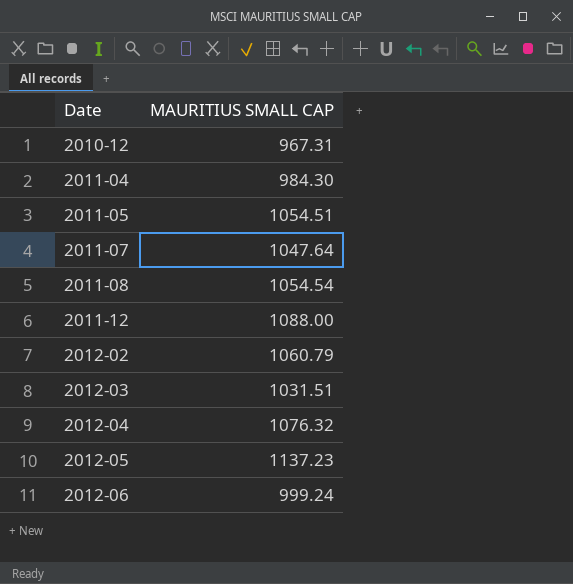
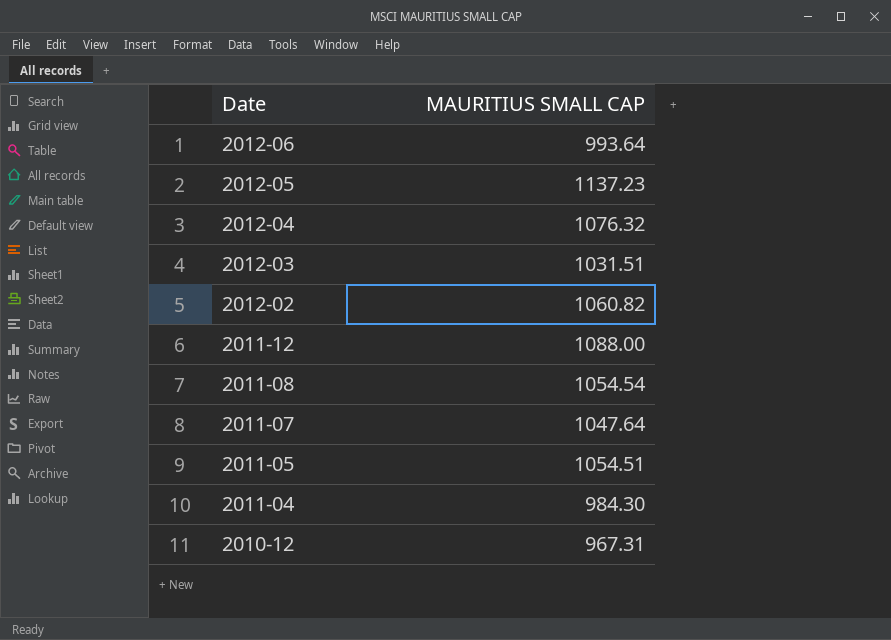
row order: Date ascending -> Date descending
2012-06 | MAURITIUS SMALL CAP: 999.24 -> 993.64
2012-02 | MAURITIUS SMALL CAP: 1060.79 -> 1060.82

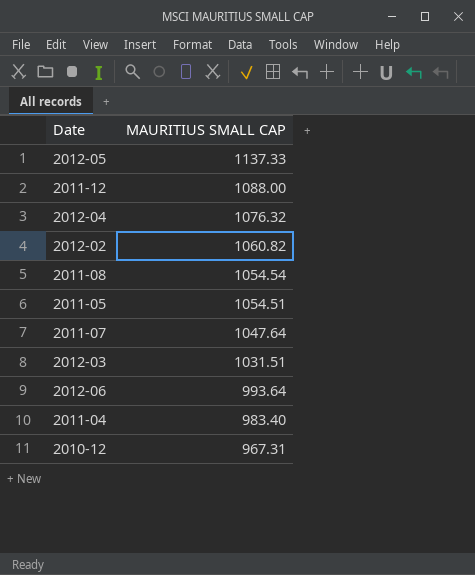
row order: Date descending -> MAURITIUS SMALL CAP descending
2012-05 | MAURITIUS SMALL CAP: 1137.23 -> 1137.33
2011-04 | MAURITIUS SMALL CAP: 984.30 -> 983.40

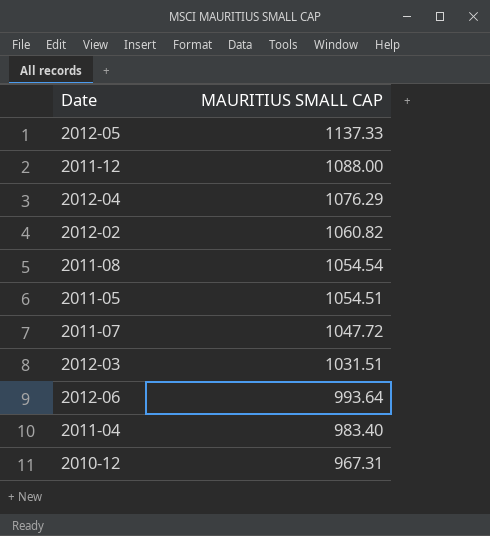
2012-04 | MAURITIUS SMALL CAP: 1076.32 -> 1076.29
2011-07 | MAURITIUS SMALL CAP: 1047.64 -> 1047.72

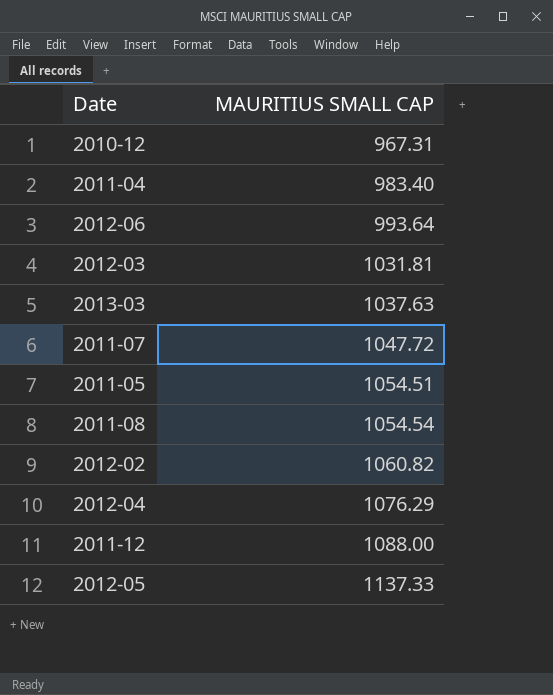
row order: MAURITIUS SMALL CAP descending -> MAURITIUS SMALL CAP ascending
2012-03 | MAURITIUS SMALL CAP: 1031.51 -> 1031.81
row 2013-03: none -> 1037.63

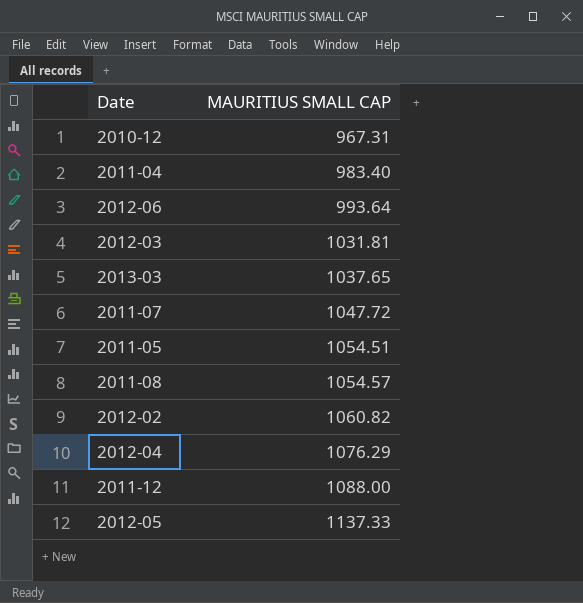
2013-03 | MAURITIUS SMALL CAP: 1037.63 -> 1037.65
2011-08 | MAURITIUS SMALL CAP: 1054.54 -> 1054.57

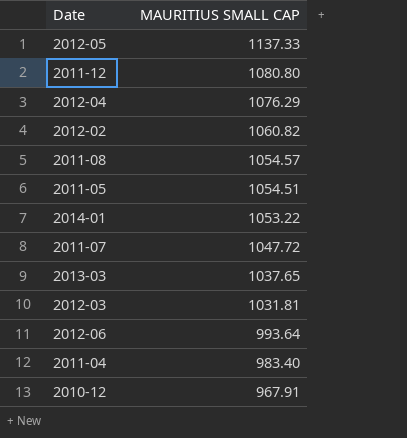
row order: MAURITIUS SMALL CAP ascending -> MAURITIUS SMALL CAP descending
2011-12 | MAURITIUS SMALL CAP: 1088.00 -> 1080.80
row 2014-01: none -> 1053.22
2010-12 | MAURITIUS SMALL CAP: 967.31 -> 967.91

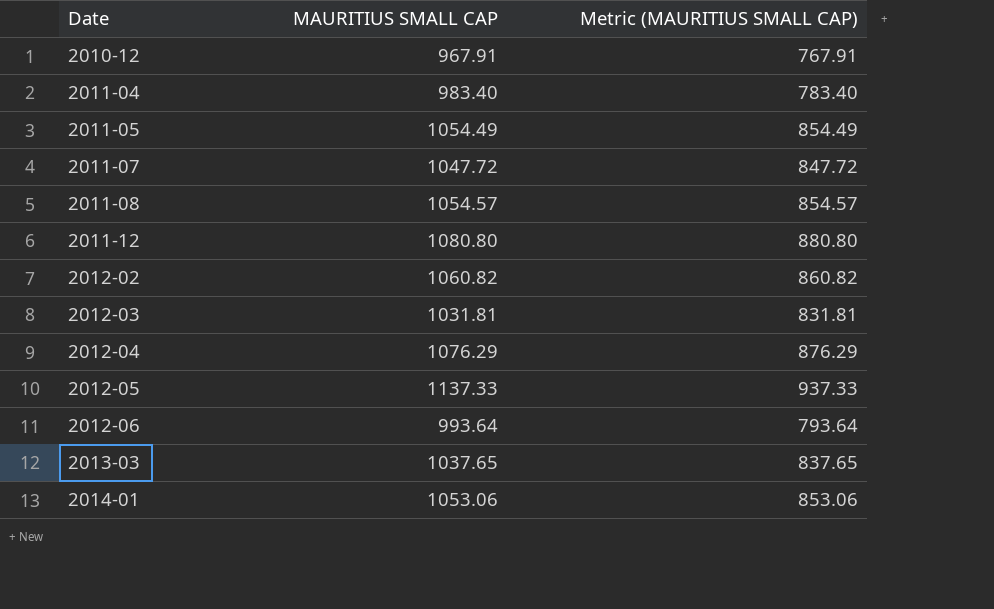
row order: MAURITIUS SMALL CAP descending -> Date ascending
column Metric (MAURITIUS SMALL CAP) | formula: none -> [MAURITIUS SMALL CAP] - 200
2011-05 | MAURITIUS SMALL CAP: 1054.51 -> 1054.49
2014-01 | MAURITIUS SMALL CAP: 1053.22 -> 1053.06

